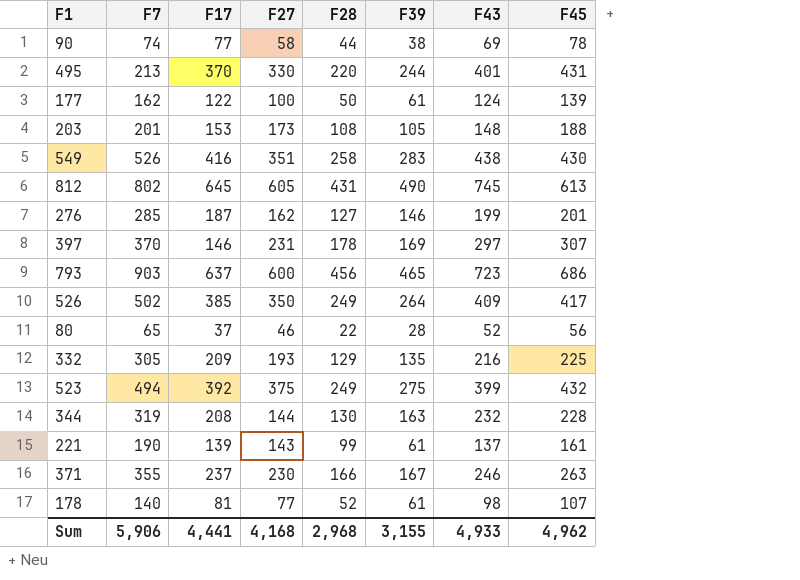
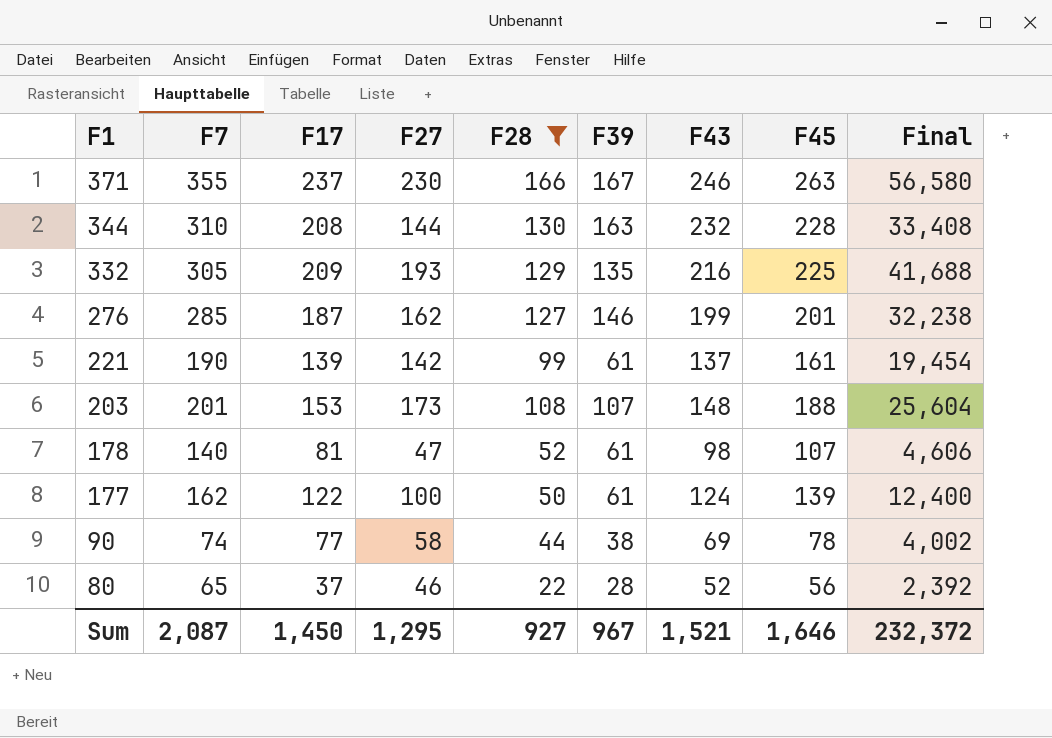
filter: none -> F28 <= 166
row order: none -> F1 descending
column Final | formula: none -> [F27] * [F43]
344 | F7: 319 -> 310
221 | F27: 143 -> 142
203 | F39: 105 -> 107
178 | F27: 77 -> 47
Sum | F7: 5,906 -> 2,087
Sum | F17: 4,441 -> 1,450
Sum | F27: 4,168 -> 1,295
Sum | F28: 2,968 -> 927
Sum | F39: 3,155 -> 967
Sum | F43: 4,933 -> 1,521
Sum | F45: 4,962 -> 1,646

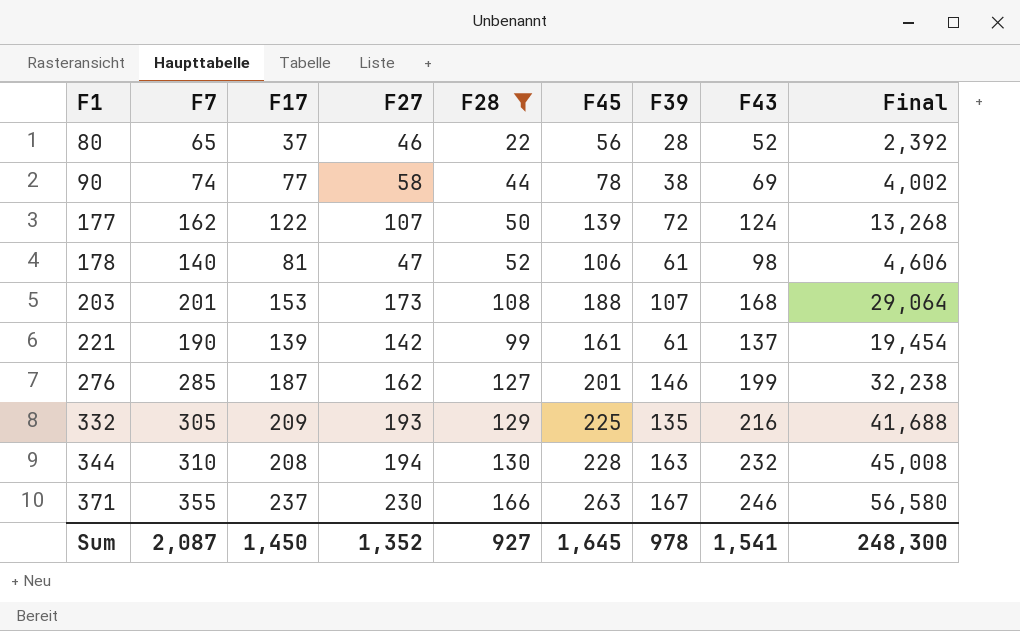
row order: F1 descending -> F1 ascending
column F45 | position: 8 -> 6
177 | F27: 100 -> 107
177 | F39: 61 -> 72
177 | Final: 12,400 -> 13,268
178 | F45: 107 -> 106
203 | F43: 148 -> 168
203 | Final: 25,604 -> 29,064
344 | F27: 144 -> 194
344 | Final: 33,408 -> 45,008
Sum | F27: 1,295 -> 1,352
Sum | F45: 1,646 -> 1,645
Sum | F39: 967 -> 978
Sum | F43: 1,521 -> 1,541
Sum | Final: 232,372 -> 248,300

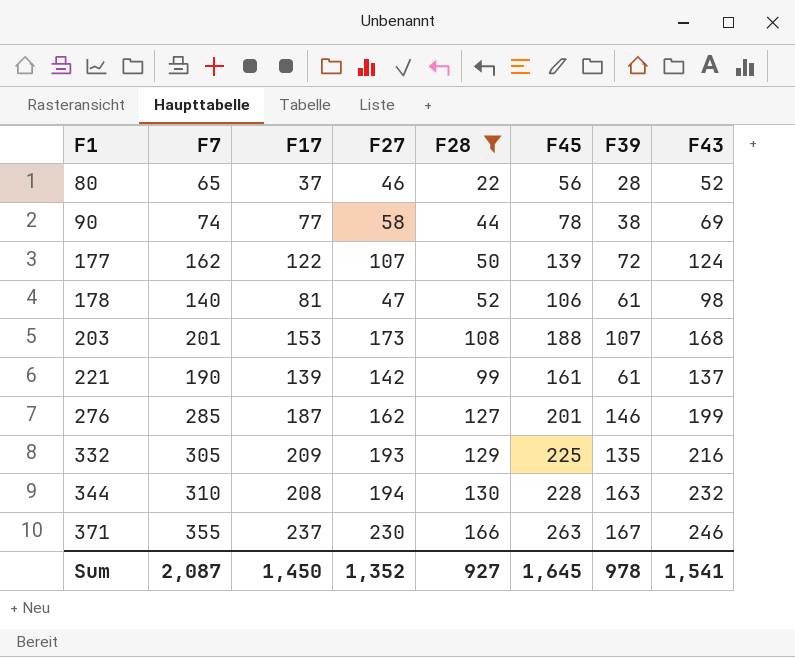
column Final | formula: [F27] * [F43] -> none

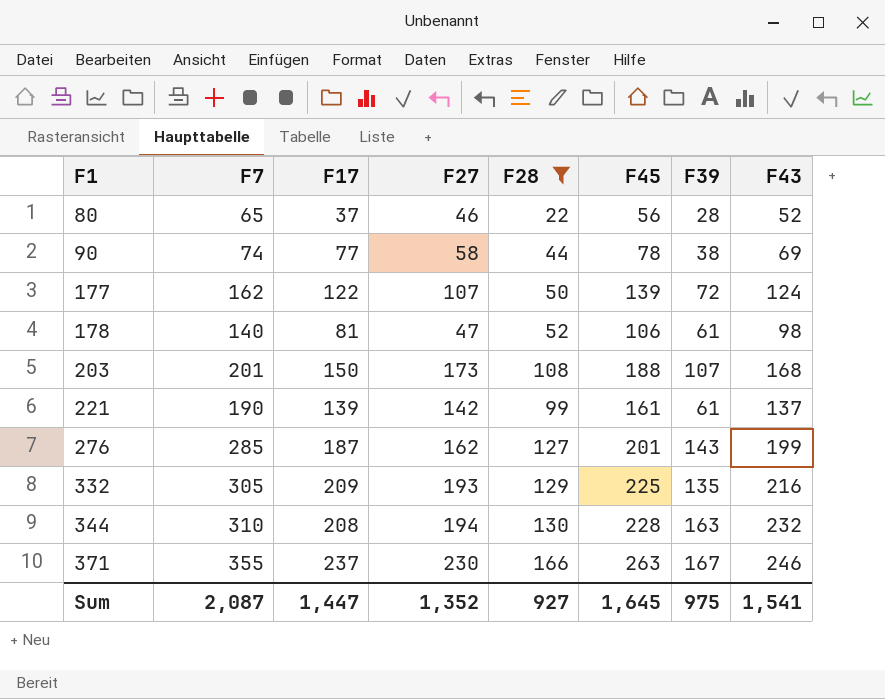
203 | F17: 153 -> 150
276 | F39: 146 -> 143
Sum | F17: 1,450 -> 1,447
Sum | F39: 978 -> 975

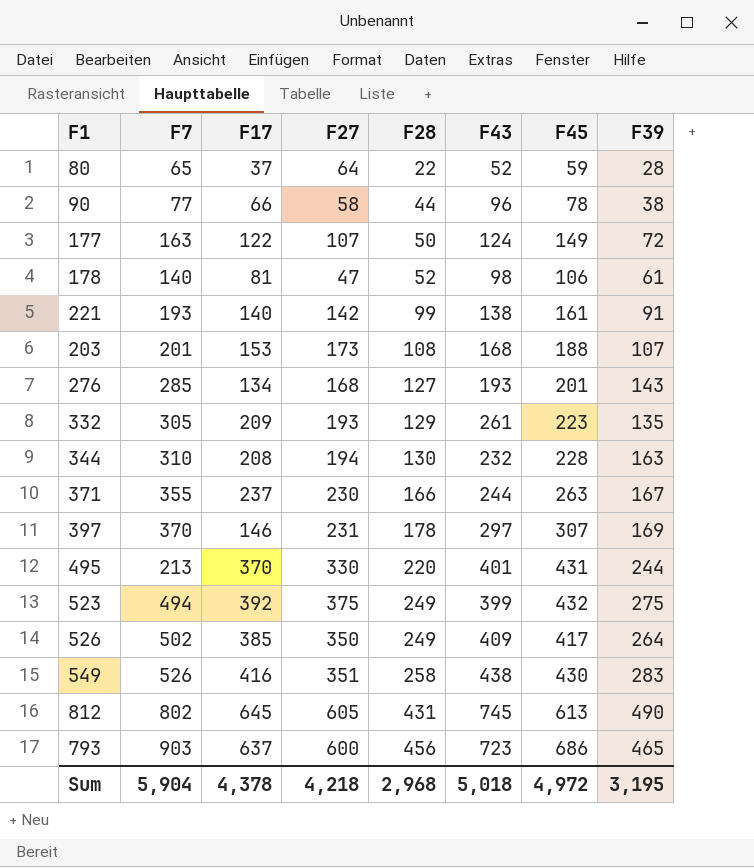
filter: F28 <= 166 -> none
row order: F1 ascending -> F28 ascending
column F43 | position: 8 -> 6
80 | F27: 46 -> 64
80 | F45: 56 -> 59
90 | F7: 74 -> 77
90 | F17: 77 -> 66
90 | F43: 69 -> 96
177 | F7: 162 -> 163
177 | F45: 139 -> 149
221 | F7: 190 -> 193
221 | F17: 139 -> 140
221 | F43: 137 -> 138
221 | F39: 61 -> 91
203 | F17: 150 -> 153
276 | F17: 187 -> 134
276 | F27: 162 -> 168
276 | F43: 199 -> 193
332 | F43: 216 -> 261
332 | F45: 225 -> 223
371 | F43: 246 -> 244
Sum | F7: 2,087 -> 5,904
Sum | F17: 1,447 -> 4,378
Sum | F27: 1,352 -> 4,218
Sum | F28: 927 -> 2,968
Sum | F43: 1,541 -> 5,018
Sum | F45: 1,645 -> 4,972
Sum | F39: 975 -> 3,195

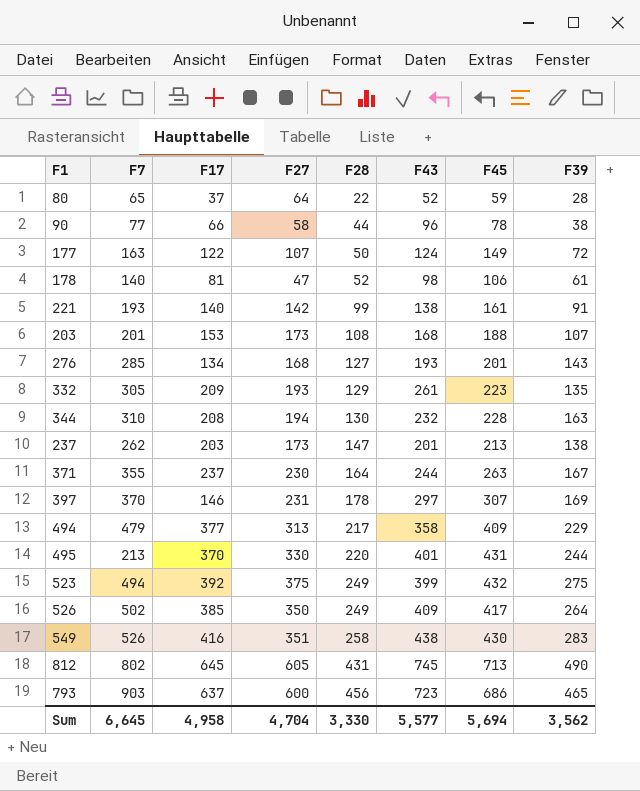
row 237: none -> 262 | 203 | 173 | 147 | 201 | 213 | 138
371 | F28: 166 -> 164
row 494: none -> 479 | 377 | 313 | 217 | 358 | 409 | 229
812 | F45: 613 -> 713
Sum | F7: 5,904 -> 6,645
Sum | F17: 4,378 -> 4,958
Sum | F27: 4,218 -> 4,704
Sum | F28: 2,968 -> 3,330
Sum | F43: 5,018 -> 5,577
Sum | F45: 4,972 -> 5,694
Sum | F39: 3,195 -> 3,562

